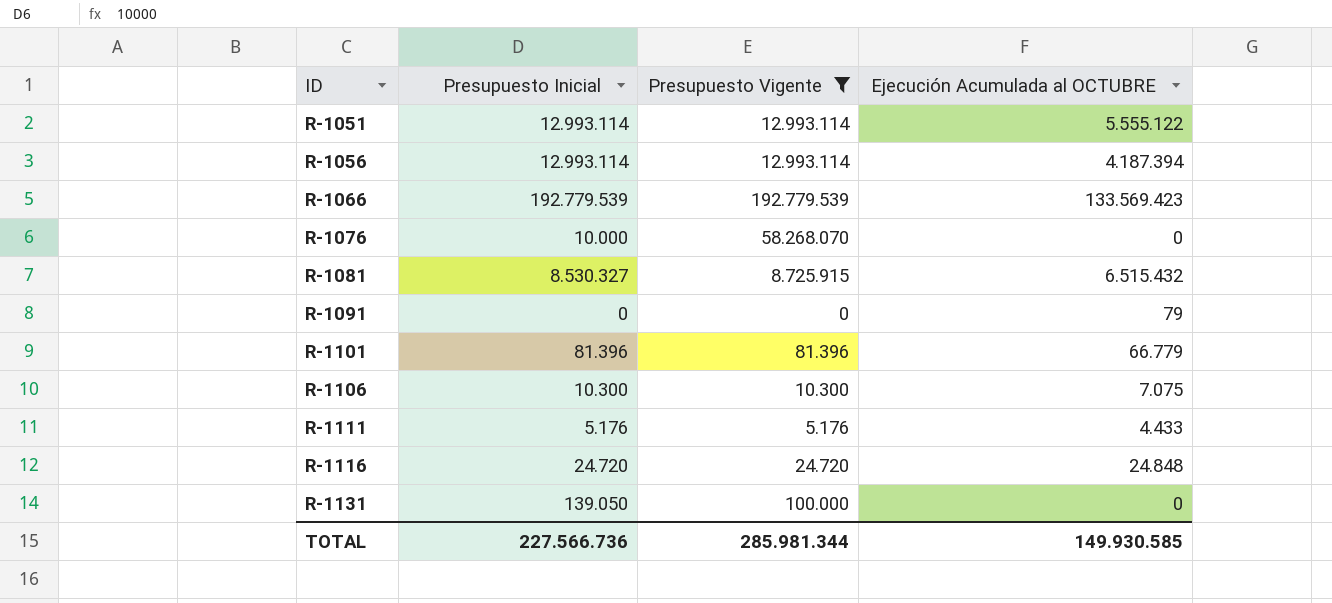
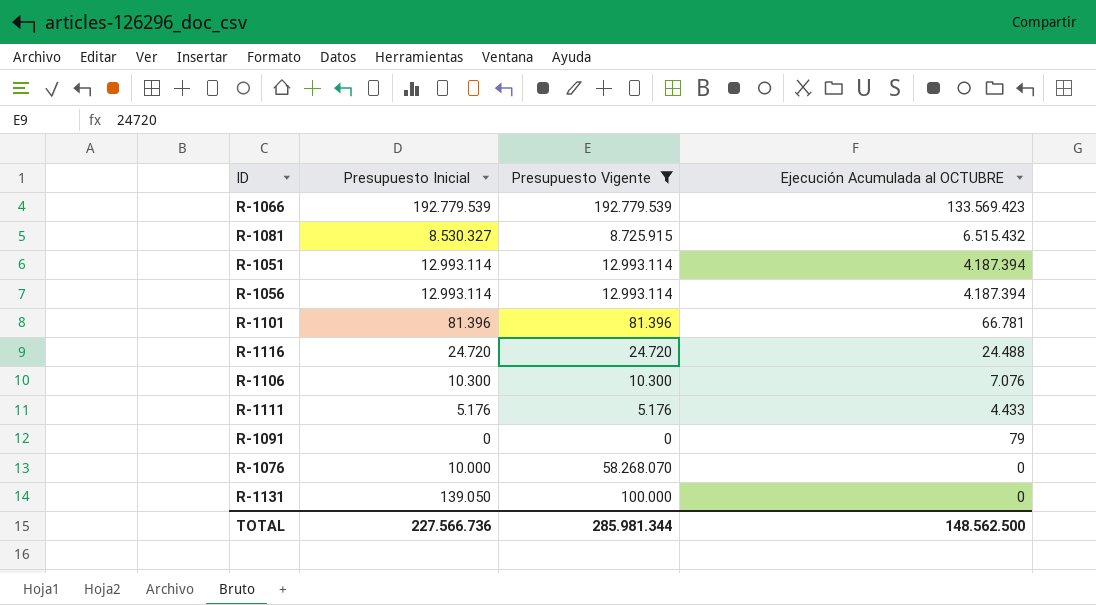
row order: ID ascending -> Ejecución Acumulada al OCTUBRE descending
R-1051 | Ejecución Acumulada al OCTUBRE: 5.555.122 -> 4.187.394
R-1101 | Ejecución Acumulada al OCTUBRE: 66.779 -> 66.781
R-1116 | Ejecución Acumulada al OCTUBRE: 24.848 -> 24.488
R-1106 | Ejecución Acumulada al OCTUBRE: 7.075 -> 7.076
TOTAL | Ejecución Acumulada al OCTUBRE: 149.930.585 -> 148.562.500

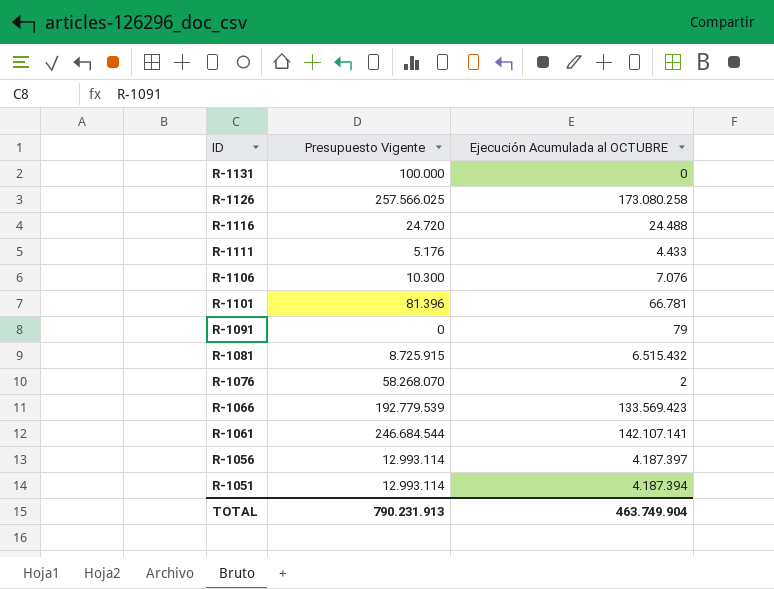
filter: Presupuesto Vigente <= 192.779.539 -> none
row order: Ejecución Acumulada al OCTUBRE descending -> ID descending
column Presupuesto Inicial | position: 2 -> none
R-1076 | Ejecución Acumulada al OCTUBRE: 0 -> 2
R-1056 | Ejecución Acumulada al OCTUBRE: 4.187.394 -> 4.187.397
TOTAL | Presupuesto Vigente: 285.981.344 -> 790.231.913
TOTAL | Ejecución Acumulada al OCTUBRE: 148.562.500 -> 463.749.904

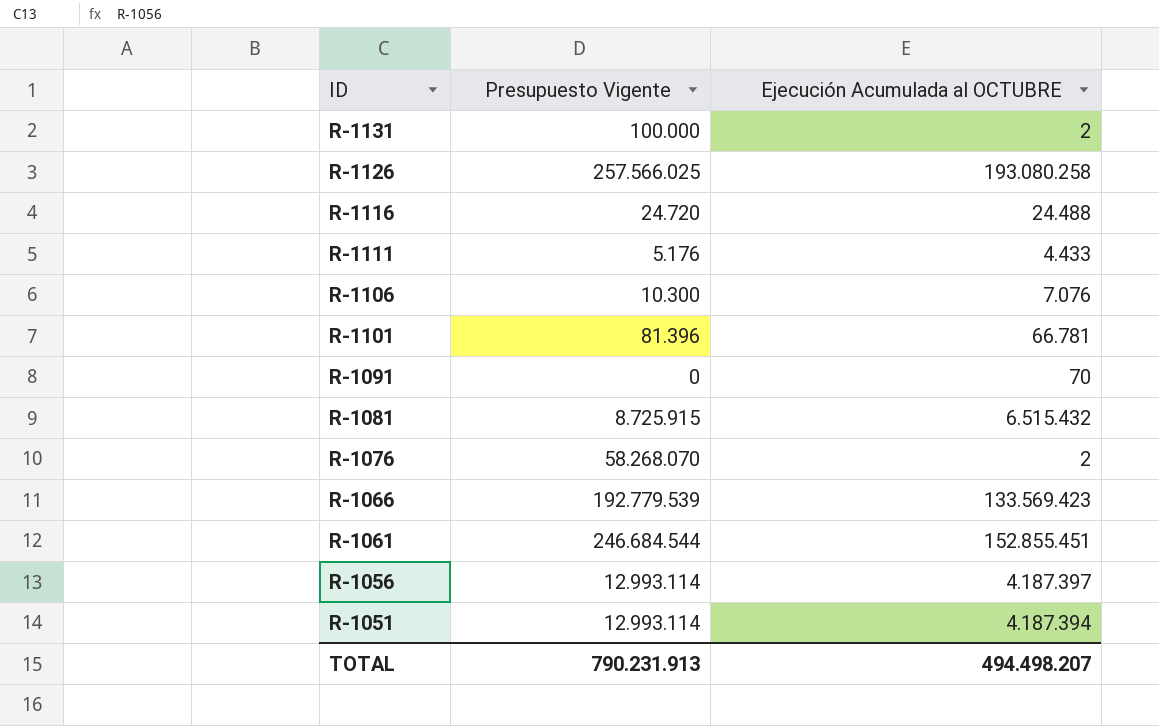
R-1131 | Ejecución Acumulada al OCTUBRE: 0 -> 2
R-1126 | Ejecución Acumulada al OCTUBRE: 173.080.258 -> 193.080.258
R-1091 | Ejecución Acumulada al OCTUBRE: 79 -> 70
R-1061 | Ejecución Acumulada al OCTUBRE: 142.107.141 -> 152.855.451
TOTAL | Ejecución Acumulada al OCTUBRE: 463.749.904 -> 494.498.207

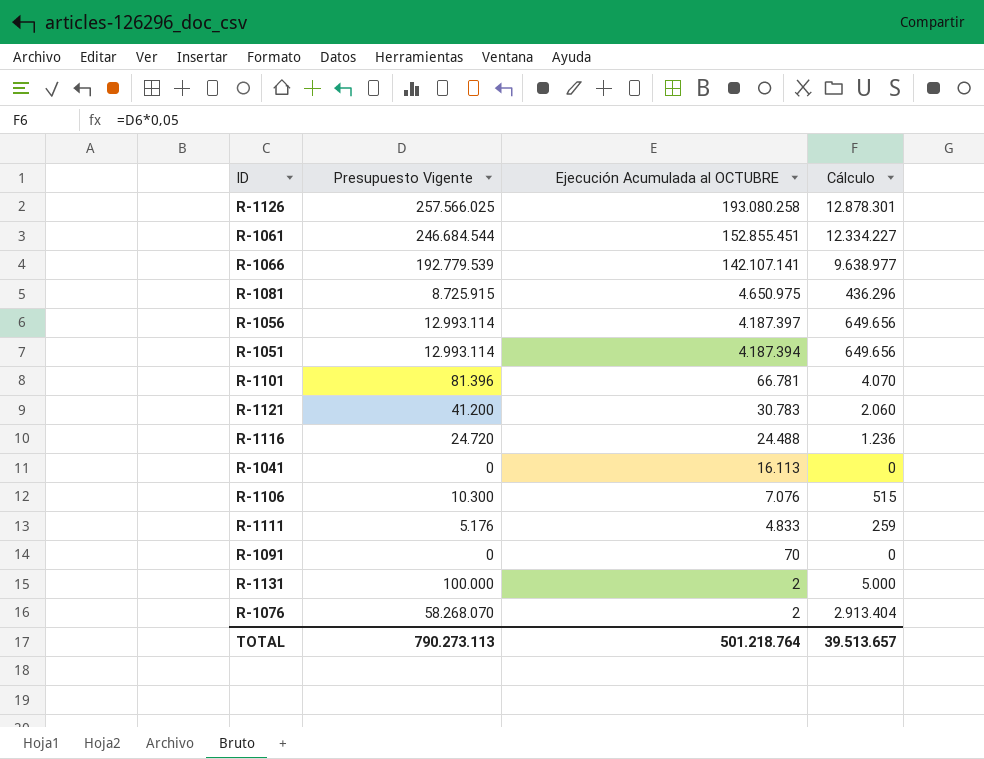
row order: ID descending -> Ejecución Acumulada al OCTUBRE descending
column Cálculo | formula: none -> [Presupuesto Vigente] * 0,05
R-1066 | Ejecución Acumulada al OCTUBRE: 133.569.423 -> 142.107.141
R-1081 | Ejecución Acumulada al OCTUBRE: 6.515.432 -> 4.650.975
row R-1121: none -> 41.200 | 30.783 | 2.060
row R-1041: none -> 0 | 16.113 | 0
R-1111 | Ejecución Acumulada al OCTUBRE: 4.433 -> 4.833
TOTAL | Presupuesto Vigente: 790.231.913 -> 790.273.113
TOTAL | Ejecución Acumulada al OCTUBRE: 494.498.207 -> 501.218.764

